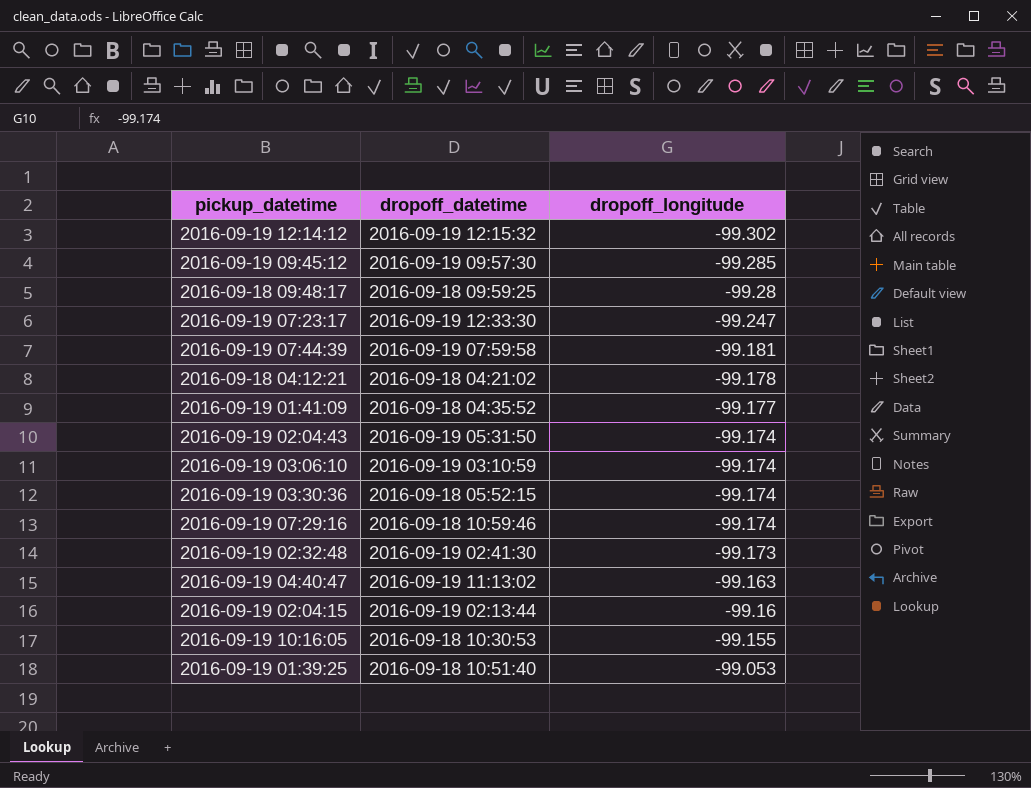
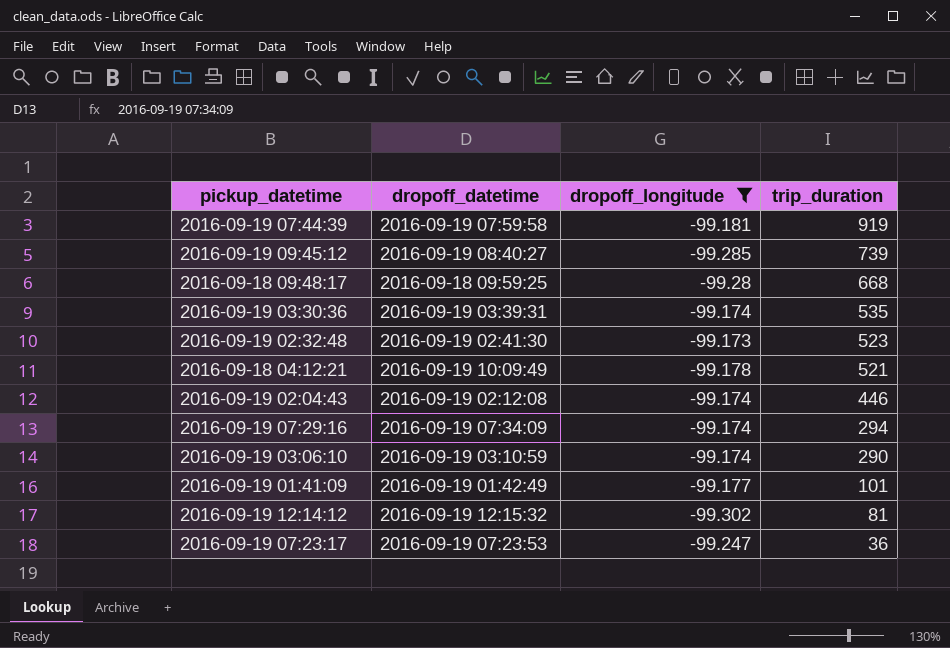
filter: none -> dropoff_longitude <= -99.173
row order: dropoff_longitude ascending -> trip_duration descending
column trip_duration | position: none -> 4
2016-09-19 09:45:12 | dropoff_datetime: 2016-09-19 09:57:30 -> 2016-09-19 08:40:27
2016-09-19 03:30:36 | dropoff_datetime: 2016-09-18 05:52:15 -> 2016-09-19 03:39:31
2016-09-18 04:12:21 | dropoff_datetime: 2016-09-18 04:21:02 -> 2016-09-19 10:09:49
2016-09-19 02:04:43 | dropoff_datetime: 2016-09-19 05:31:50 -> 2016-09-19 02:12:08
2016-09-19 07:29:16 | dropoff_datetime: 2016-09-18 10:59:46 -> 2016-09-19 07:34:09
2016-09-19 01:41:09 | dropoff_datetime: 2016-09-18 04:35:52 -> 2016-09-19 01:42:49
2016-09-19 07:23:17 | dropoff_datetime: 2016-09-19 12:33:30 -> 2016-09-19 07:23:53

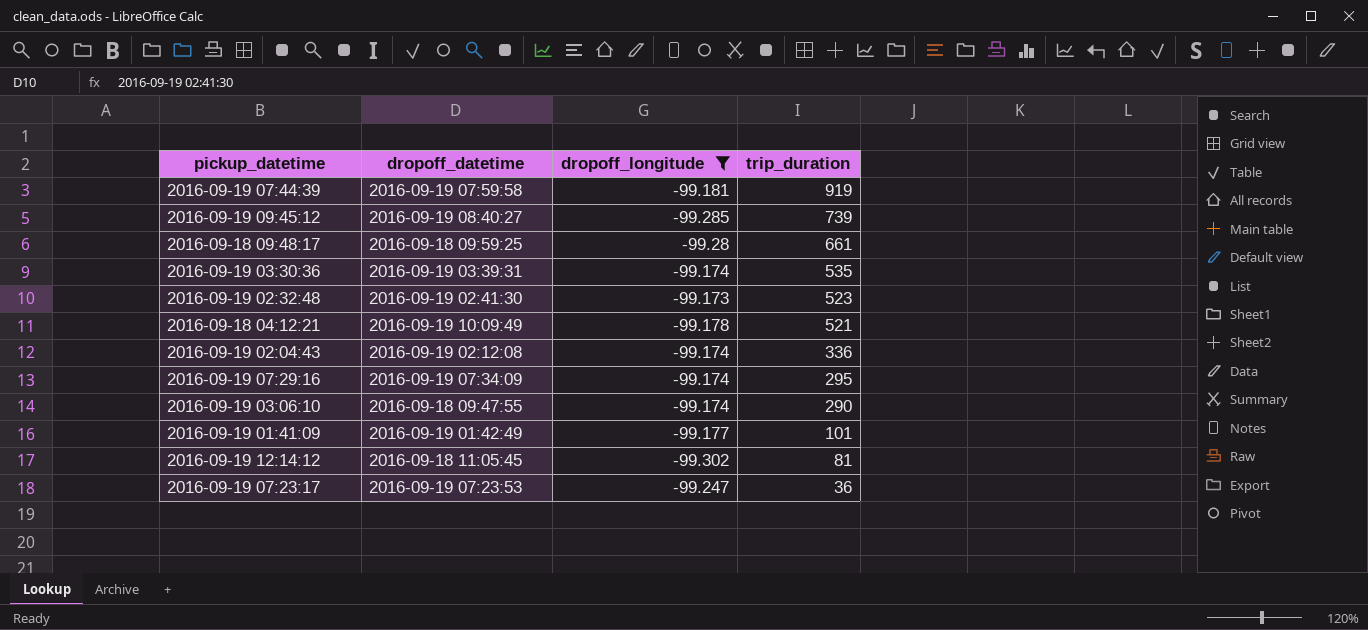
2016-09-18 09:48:17 | trip_duration: 668 -> 661
2016-09-19 02:04:43 | trip_duration: 446 -> 336
2016-09-19 07:29:16 | trip_duration: 294 -> 295
2016-09-19 03:06:10 | dropoff_datetime: 2016-09-19 03:10:59 -> 2016-09-18 09:47:55
2016-09-19 12:14:12 | dropoff_datetime: 2016-09-19 12:15:32 -> 2016-09-18 11:05:45

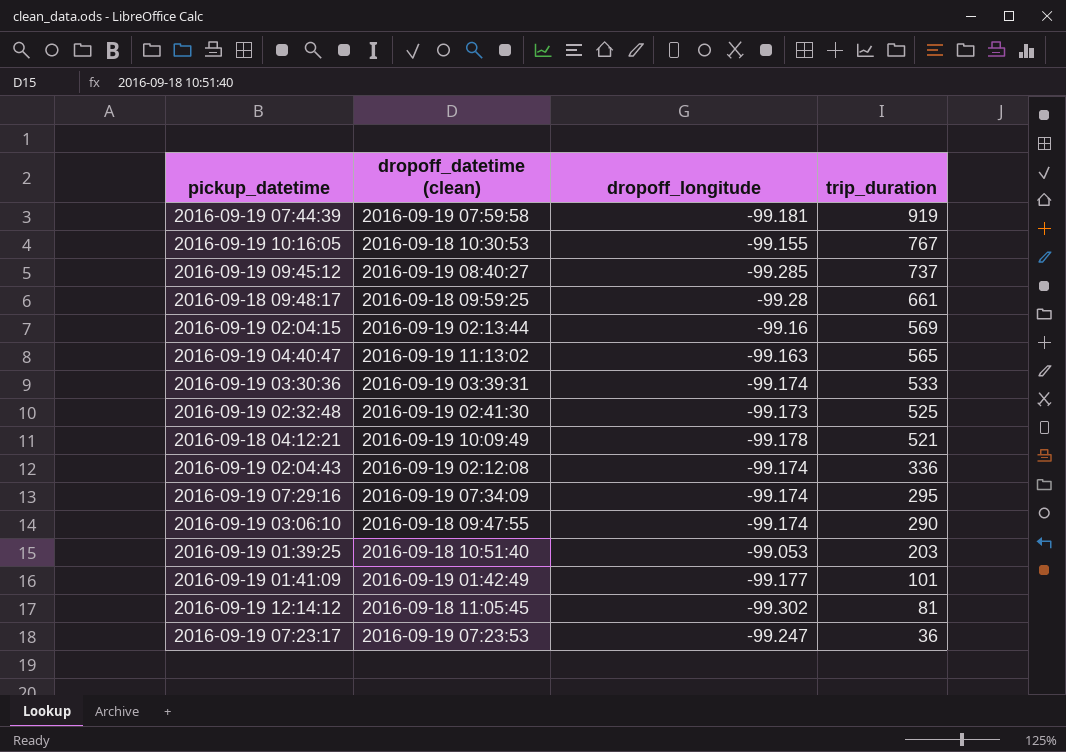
filter: dropoff_longitude <= -99.173 -> none
column name: dropoff_datetime -> dropoff_datetime (clean)
2016-09-19 09:45:12 | trip_duration: 739 -> 737
2016-09-19 03:30:36 | trip_duration: 535 -> 533
2016-09-19 02:32:48 | trip_duration: 523 -> 525

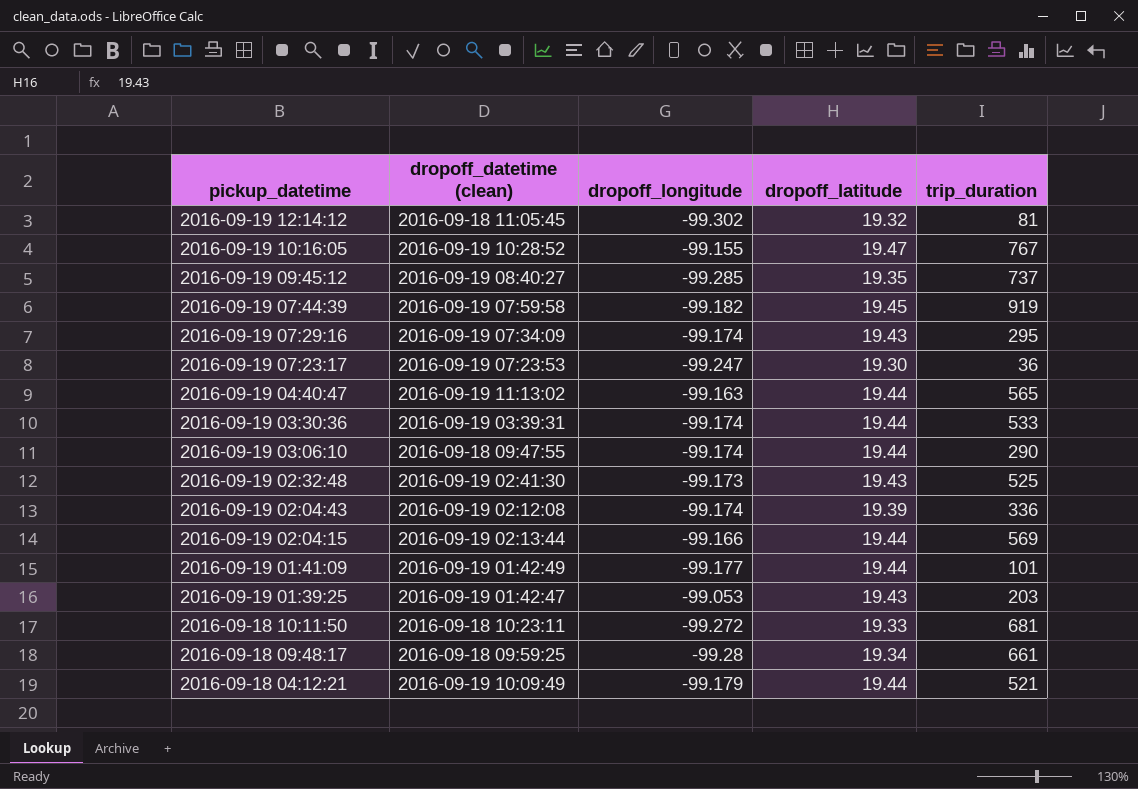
row order: trip_duration descending -> pickup_datetime descending
column dropoff_latitude | position: none -> 4
2016-09-19 10:16:05 | dropoff_datetime (clean): 2016-09-18 10:30:53 -> 2016-09-19 10:28:52
2016-09-19 07:44:39 | dropoff_longitude: -99.181 -> -99.182
2016-09-19 02:04:15 | dropoff_longitude: -99.16 -> -99.166
2016-09-19 01:39:25 | dropoff_datetime (clean): 2016-09-18 10:51:40 -> 2016-09-19 01:42:47
row 2016-09-18 10:11:50: none -> 2016-09-18 10:23:11 | -99.272 | 19.33 | 681
2016-09-18 04:12:21 | dropoff_longitude: -99.178 -> -99.179

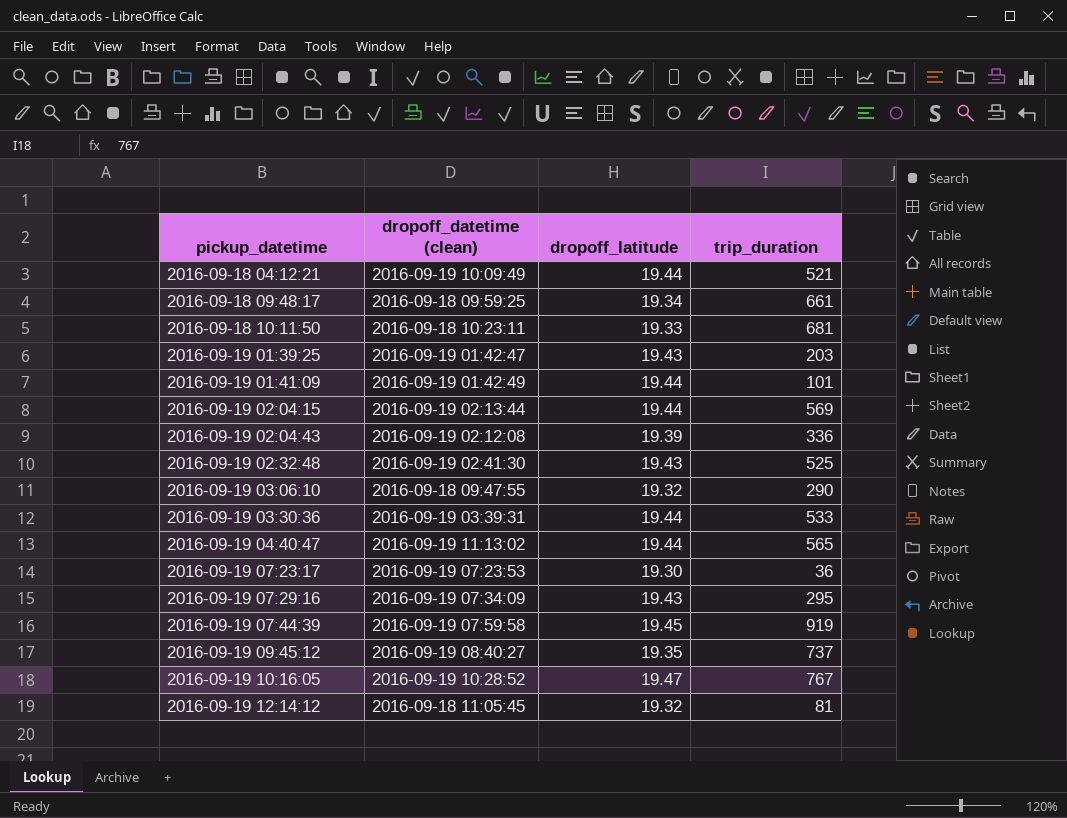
row order: pickup_datetime descending -> pickup_datetime ascending
column dropoff_longitude | position: 3 -> none
2016-09-19 03:06:10 | dropoff_latitude: 19.44 -> 19.32

